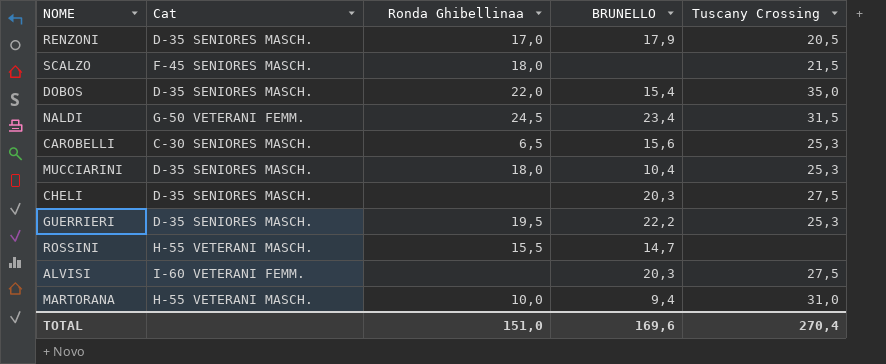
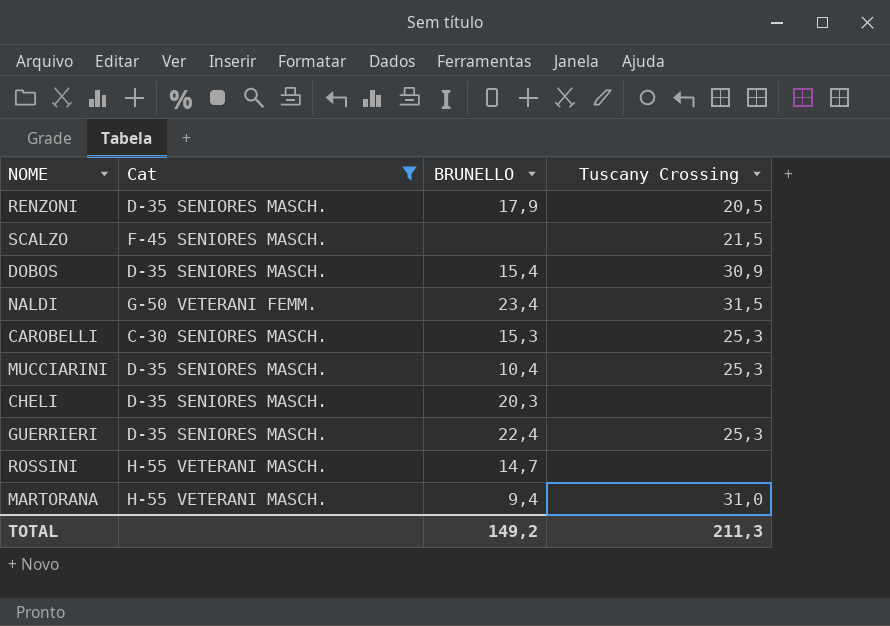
filter: none -> Cat != I-60 VETERANI FEMM.
column Ronda Ghibellinaa | position: 3 -> none
DOBOS | Tuscany Crossing: 35,0 -> 30,9
CAROBELLI | BRUNELLO: 15,6 -> 15,3
CHELI | Tuscany Crossing: 27,5 -> none
GUERRIERI | BRUNELLO: 22,2 -> 22,4
TOTAL | BRUNELLO: 169,6 -> 149,2
TOTAL | Tuscany Crossing: 270,4 -> 211,3

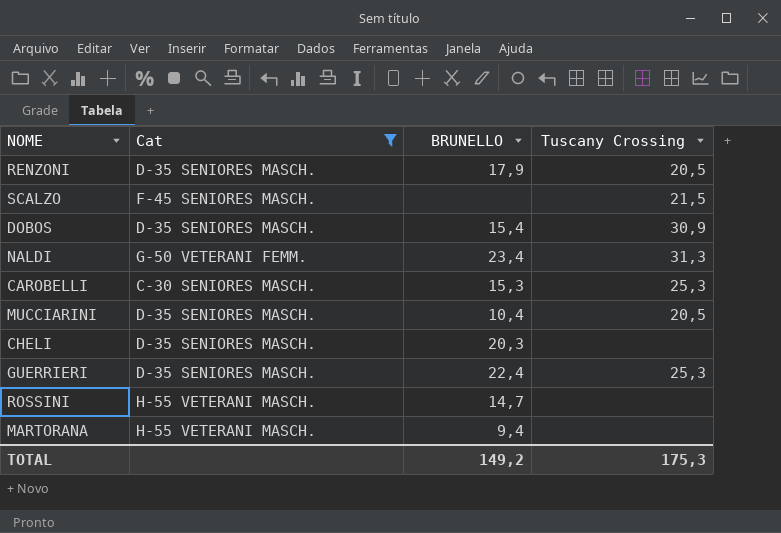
NALDI | Tuscany Crossing: 31,5 -> 31,3
MUCCIARINI | Tuscany Crossing: 25,3 -> 20,5
MARTORANA | Tuscany Crossing: 31,0 -> none
TOTAL | Tuscany Crossing: 211,3 -> 175,3

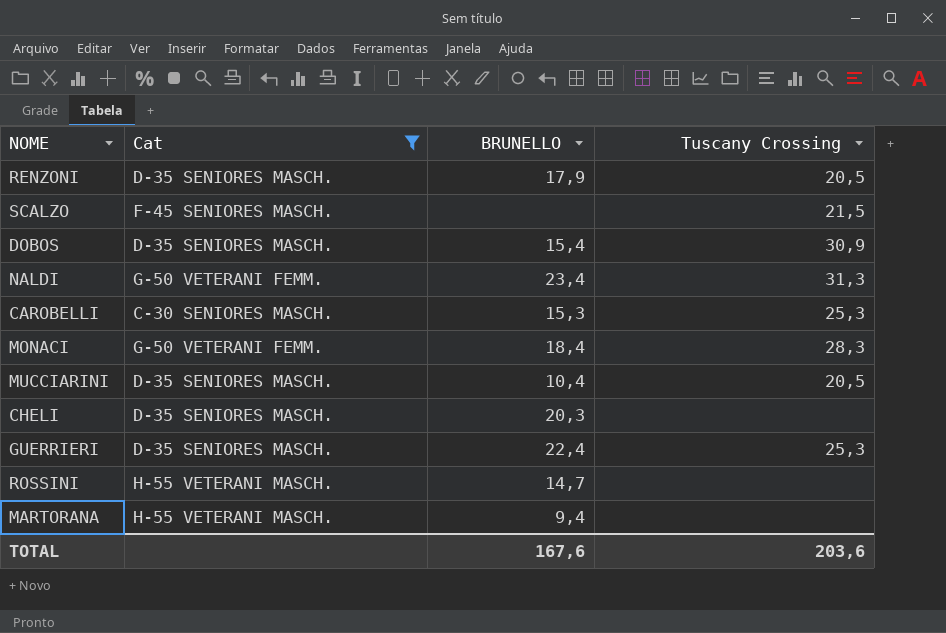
row MONACI: none -> G-50 VETERANI FEMM. | 18,4 | 28,3
TOTAL | BRUNELLO: 149,2 -> 167,6
TOTAL | Tuscany Crossing: 175,3 -> 203,6

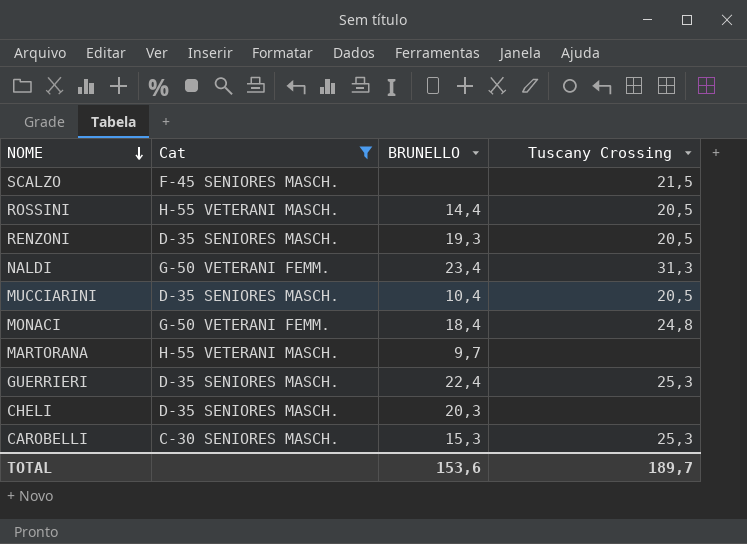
row order: none -> NOME descending
row DOBOS: D-35 SENIORES MASCH. | 15,4 | 30,9 -> none
ROSSINI | BRUNELLO: 14,7 -> 14,4
ROSSINI | Tuscany Crossing: none -> 20,5
RENZONI | BRUNELLO: 17,9 -> 19,3
MONACI | Tuscany Crossing: 28,3 -> 24,8
MARTORANA | BRUNELLO: 9,4 -> 9,7
TOTAL | BRUNELLO: 167,6 -> 153,6
TOTAL | Tuscany Crossing: 203,6 -> 189,7

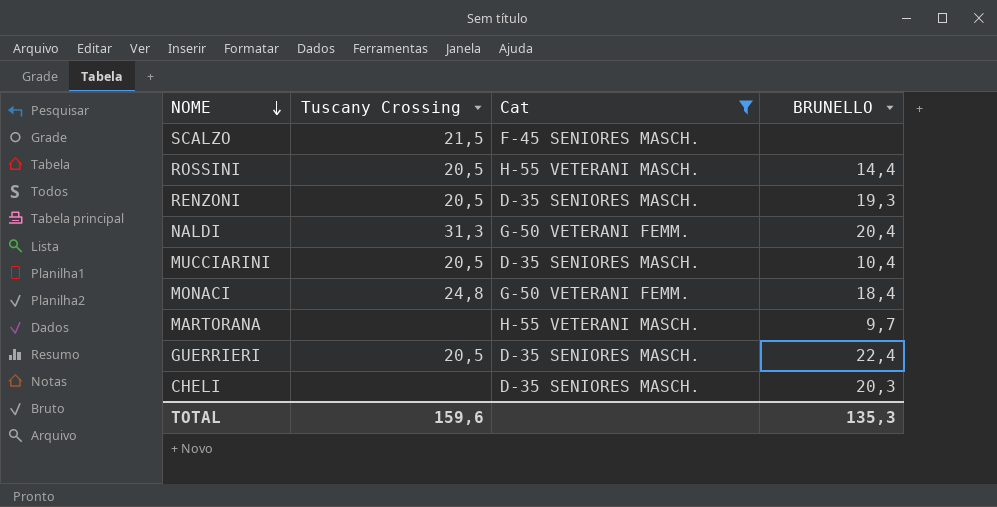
column Tuscany Crossing | position: 4 -> 2
row CAROBELLI: C-30 SENIORES MASCH. | 15,3 | 25,3 -> none
NALDI | BRUNELLO: 23,4 -> 20,4
GUERRIERI | Tuscany Crossing: 25,3 -> 20,5
TOTAL | Tuscany Crossing: 189,7 -> 159,6
TOTAL | BRUNELLO: 153,6 -> 135,3

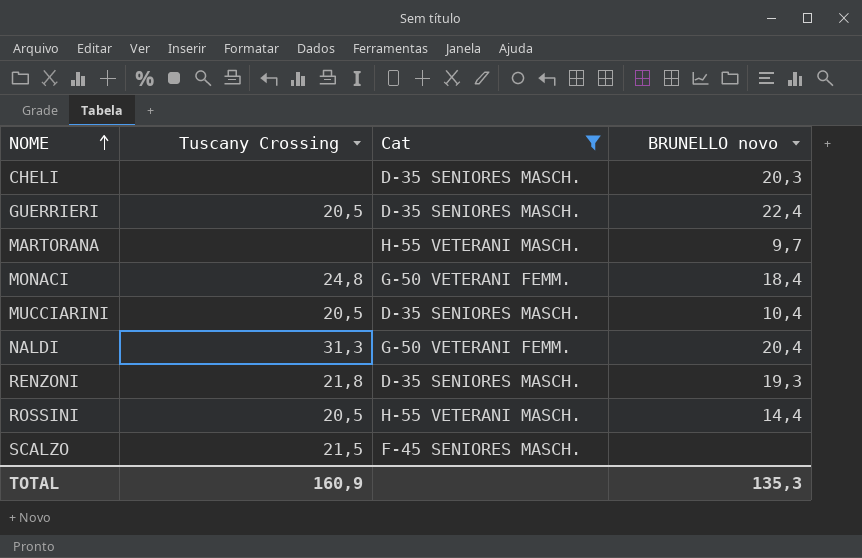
row order: NOME descending -> NOME ascending
column name: BRUNELLO -> BRUNELLO novo
RENZONI | Tuscany Crossing: 20,5 -> 21,8
TOTAL | Tuscany Crossing: 159,6 -> 160,9

